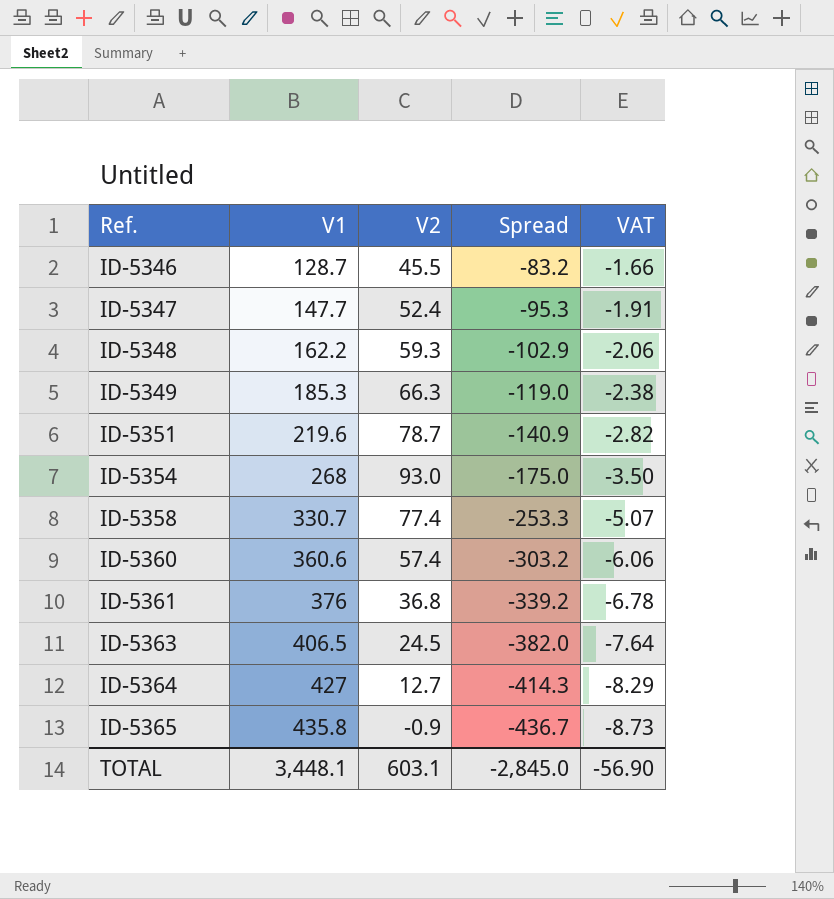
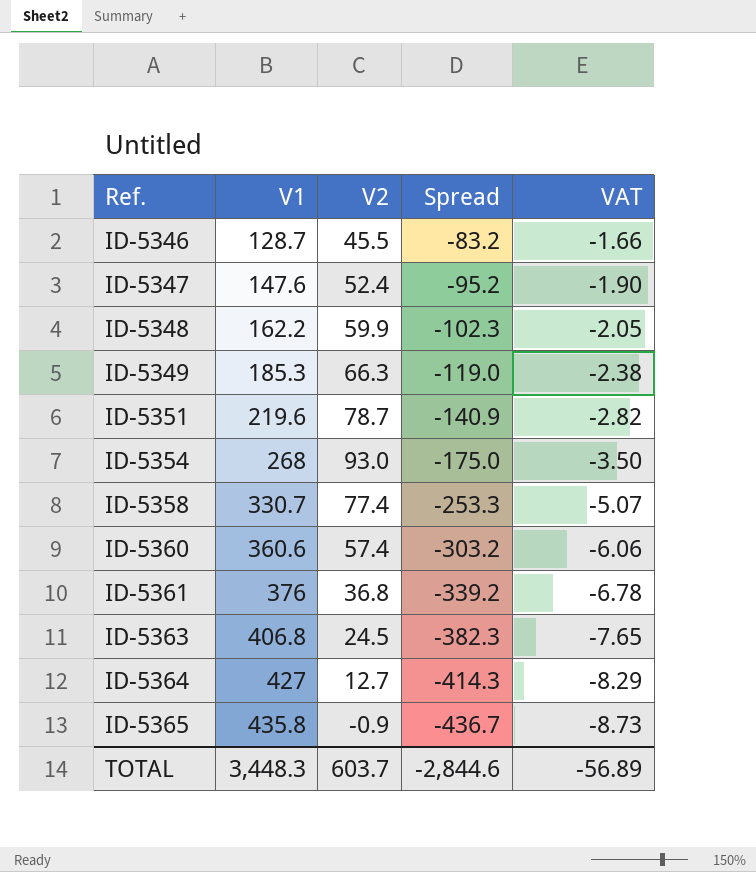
ID-5347 | V1: 147.7 -> 147.6
ID-5347 | Spread: -95.3 -> -95.2
ID-5347 | VAT: -1.91 -> -1.90
ID-5348 | V2: 59.3 -> 59.9
ID-5348 | Spread: -102.9 -> -102.3
ID-5348 | VAT: -2.06 -> -2.05
ID-5363 | V1: 406.5 -> 406.8
ID-5363 | Spread: -382.0 -> -382.3
ID-5363 | VAT: -7.64 -> -7.65
TOTAL | V1: 3,448.1 -> 3,448.3
TOTAL | V2: 603.1 -> 603.7
TOTAL | Spread: -2,845.0 -> -2,844.6
TOTAL | VAT: -56.90 -> -56.89

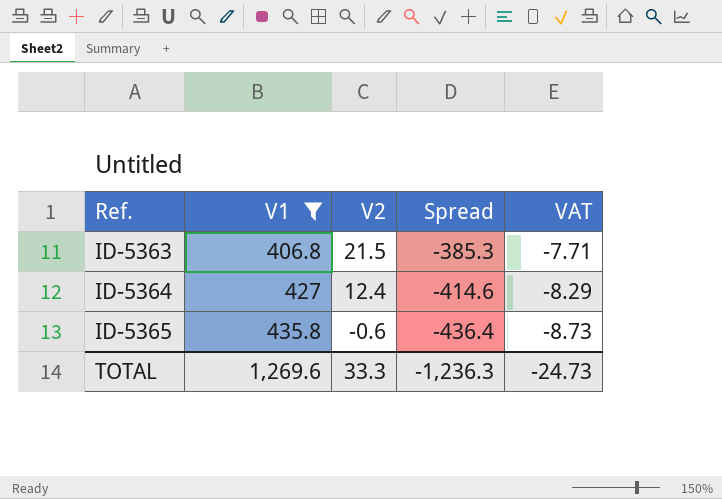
filter: none -> V1 >= 406.8
ID-5363 | V2: 24.5 -> 21.5
ID-5363 | Spread: -382.3 -> -385.3
ID-5363 | VAT: -7.65 -> -7.71
ID-5364 | V2: 12.7 -> 12.4
ID-5364 | Spread: -414.3 -> -414.6
ID-5365 | V2: -0.9 -> -0.6
ID-5365 | Spread: -436.7 -> -436.4
TOTAL | V1: 3,448.3 -> 1,269.6
TOTAL | V2: 603.7 -> 33.3
TOTAL | Spread: -2,844.6 -> -1,236.3
TOTAL | VAT: -56.89 -> -24.73

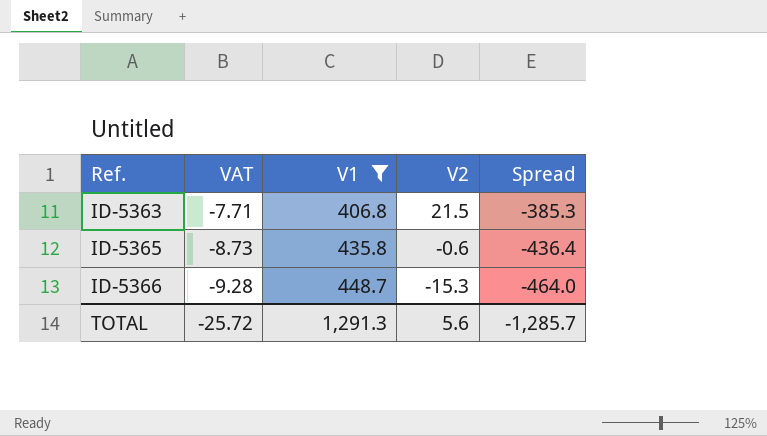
column VAT | position: 5 -> 2
row ID-5364: 427 | 12.4 | -414.6 | -8.29 -> none
row ID-5366: none -> -9.28 | 448.7 | -15.3 | -464.0
TOTAL | VAT: -24.73 -> -25.72
TOTAL | V1: 1,269.6 -> 1,291.3
TOTAL | V2: 33.3 -> 5.6
TOTAL | Spread: -1,236.3 -> -1,285.7

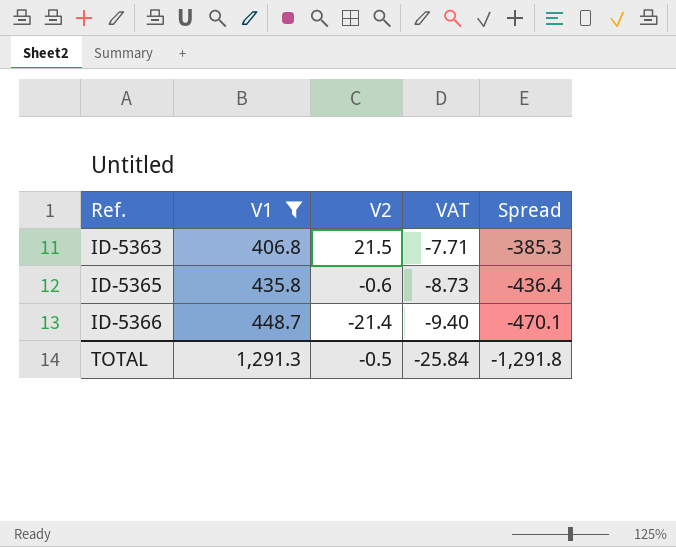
column VAT | position: 2 -> 4
ID-5366 | V2: -15.3 -> -21.4
ID-5366 | VAT: -9.28 -> -9.40
ID-5366 | Spread: -464.0 -> -470.1
TOTAL | V2: 5.6 -> -0.5
TOTAL | VAT: -25.72 -> -25.84
TOTAL | Spread: -1,285.7 -> -1,291.8

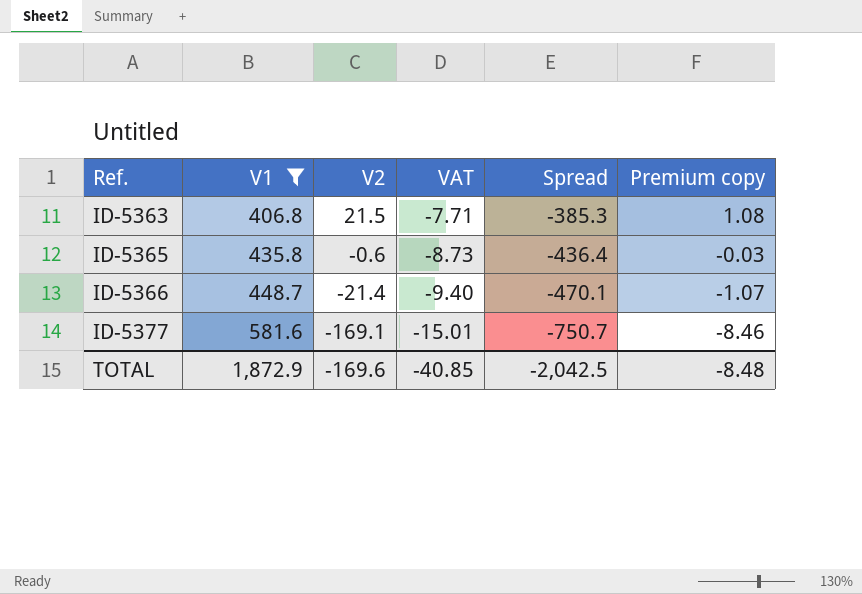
column Premium copy | formula: none -> [V2] * 0.05
row ID-5377: none -> 581.6 | -169.1 | -15.01 | -750.7 | -8.46
TOTAL | V1: 1,291.3 -> 1,872.9
TOTAL | V2: -0.5 -> -169.6
TOTAL | VAT: -25.84 -> -40.85
TOTAL | Spread: -1,291.8 -> -2,042.5

